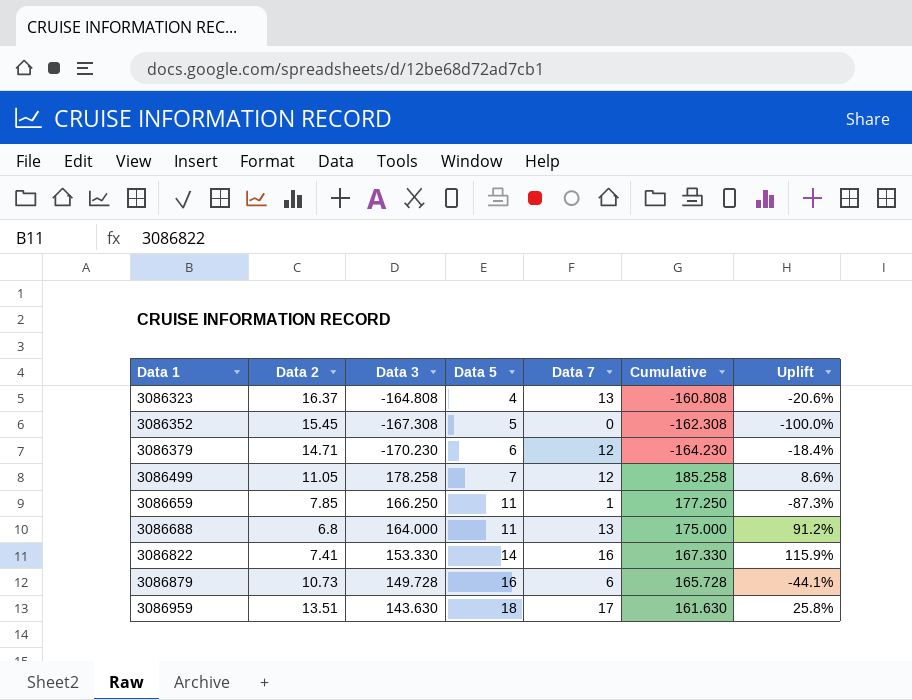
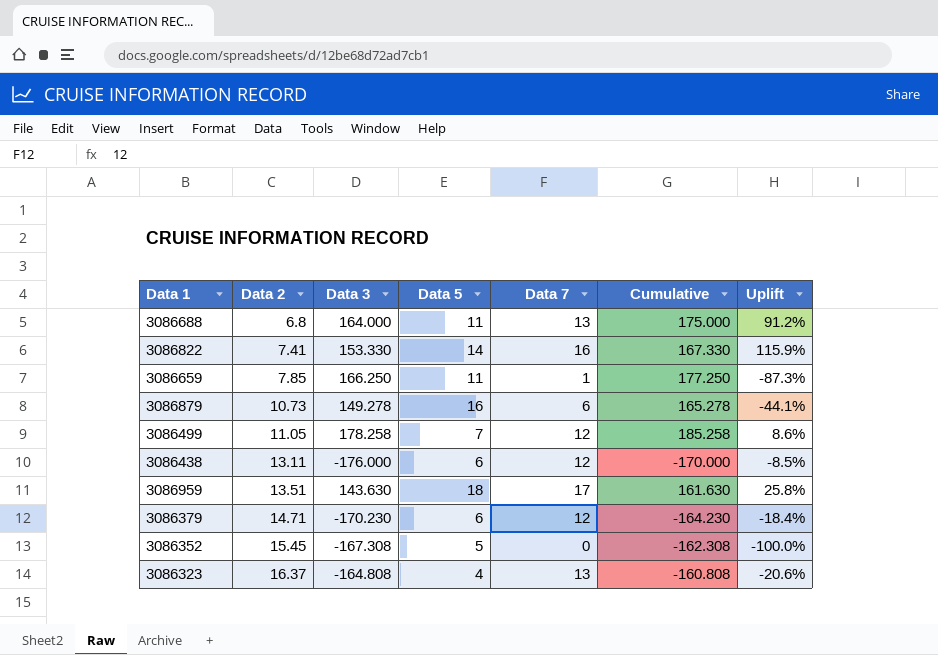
row order: Data 1 ascending -> Data 2 ascending
3086879 | Data 3: 149.728 -> 149.278
3086879 | Cumulative: 165.728 -> 165.278
row 3086438: none -> 13.11 | -176.000 | 6 | 12 | -170.000 | -8.5%

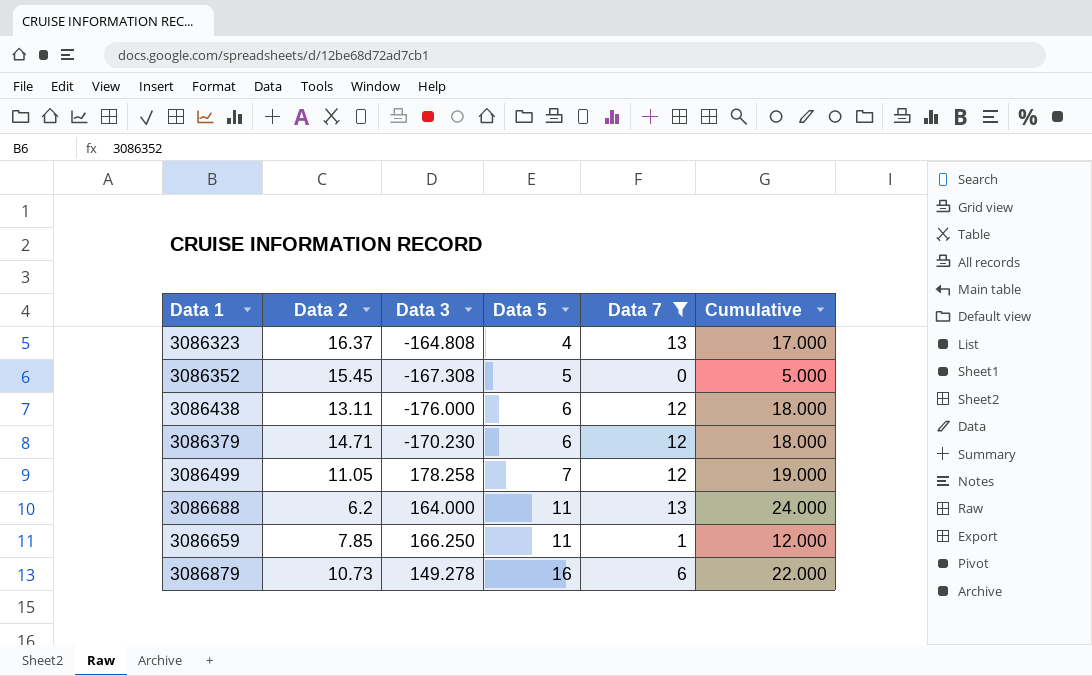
filter: none -> Data 7 <= 13
row order: Data 2 ascending -> Data 5 ascending
column Uplift | formula: ([Data 7] - [Data 2]) / [Data 2] -> none
column Cumulative | formula: [Data 3] + [Data 5] -> [Data 5] + [Data 7]
3086688 | Data 2: 6.8 -> 6.2

